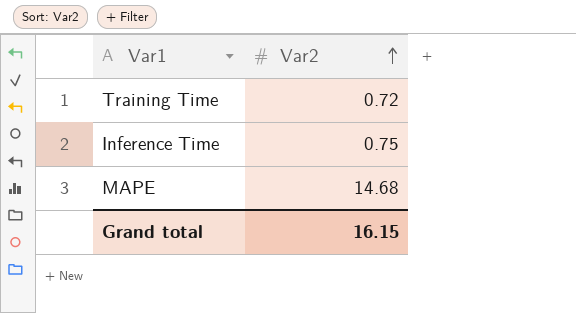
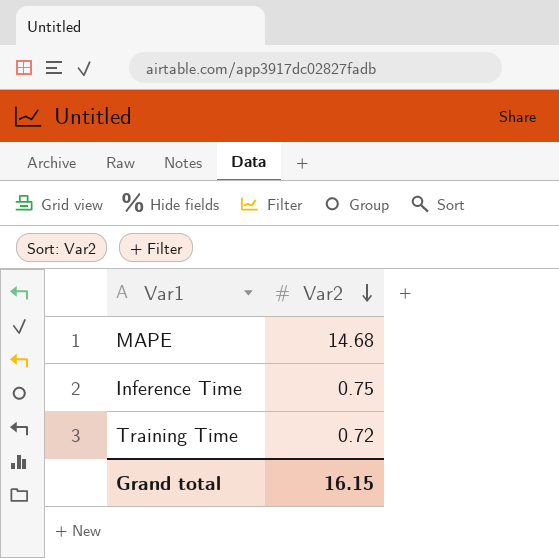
row order: Var2 ascending -> Var2 descending

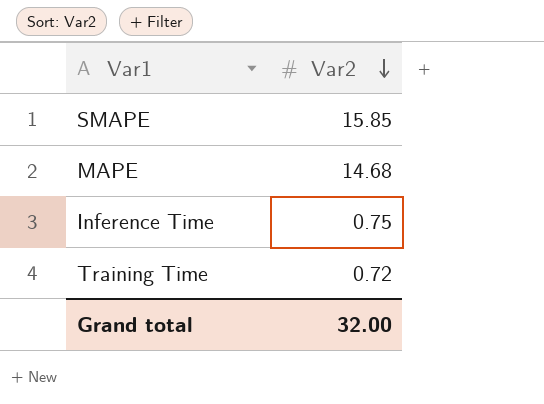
row SMAPE: none -> 15.85
Grand total | Var2: 16.15 -> 32.00

